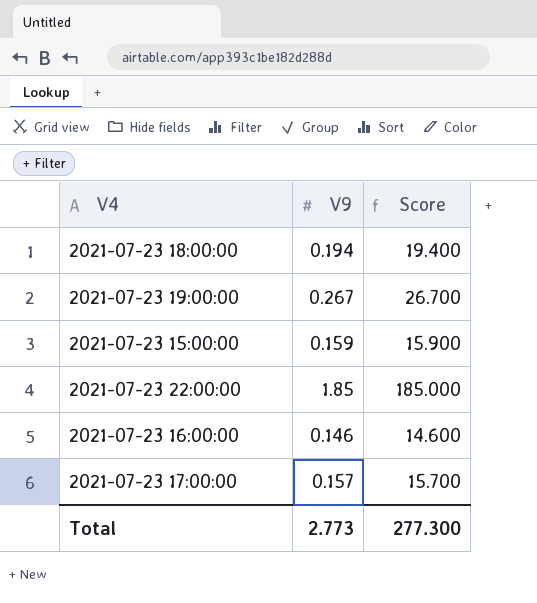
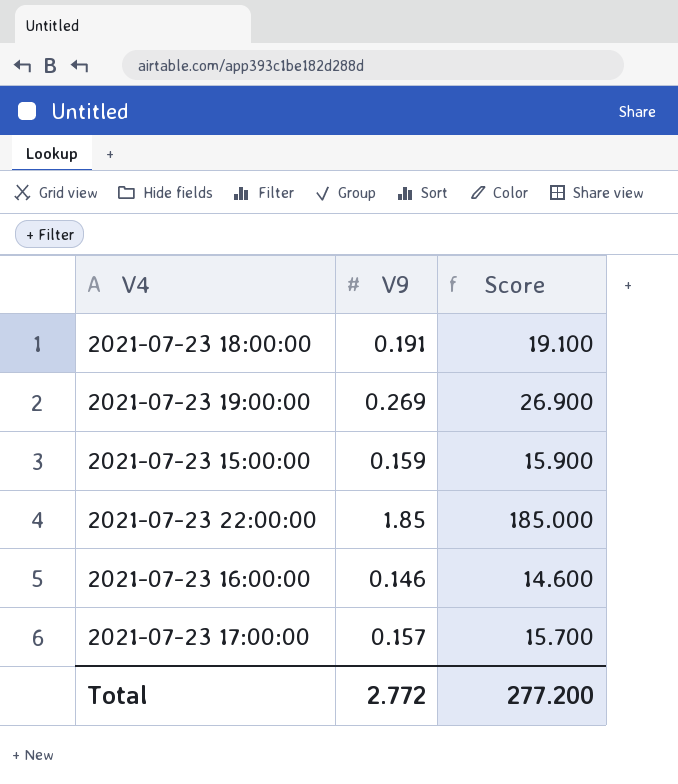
2021-07-23 18:00:00 | V9: 0.194 -> 0.191
2021-07-23 18:00:00 | Score: 19.400 -> 19.100
2021-07-23 19:00:00 | V9: 0.267 -> 0.269
2021-07-23 19:00:00 | Score: 26.700 -> 26.900
Total | V9: 2.773 -> 2.772
Total | Score: 277.300 -> 277.200

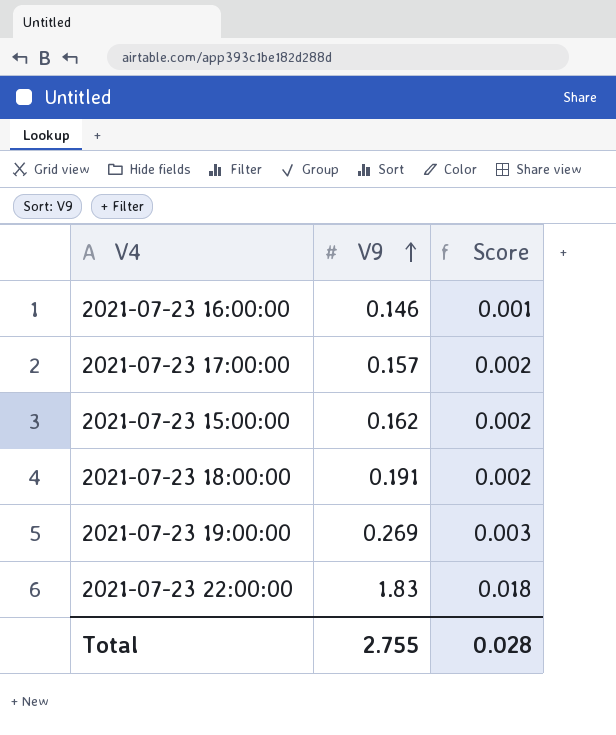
row order: none -> V9 ascending
column Score | formula: [V9] * 100 -> [V9] * 0.01
2021-07-23 15:00:00 | V9: 0.159 -> 0.162
2021-07-23 22:00:00 | V9: 1.85 -> 1.83
Total | V9: 2.772 -> 2.755
Total | Score: 277.200 -> 0.028

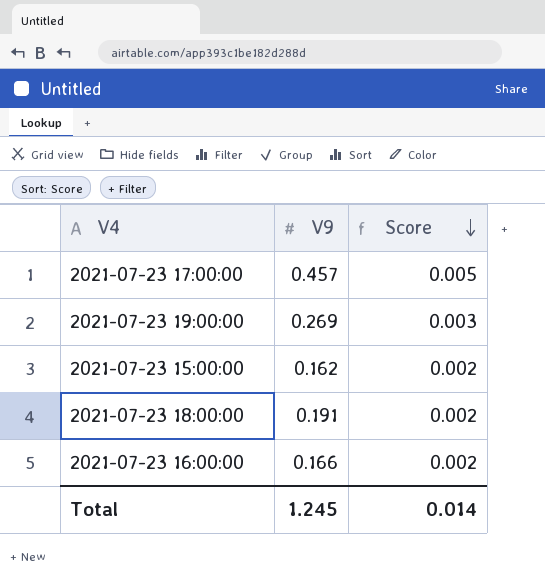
row order: V9 ascending -> Score descending
row 2021-07-23 22:00:00: 1.83 | 0.018 -> none
2021-07-23 17:00:00 | V9: 0.157 -> 0.457
2021-07-23 17:00:00 | Score: 0.002 -> 0.005
2021-07-23 16:00:00 | V9: 0.146 -> 0.166
2021-07-23 16:00:00 | Score: 0.001 -> 0.002
Total | V9: 2.755 -> 1.245
Total | Score: 0.028 -> 0.014

